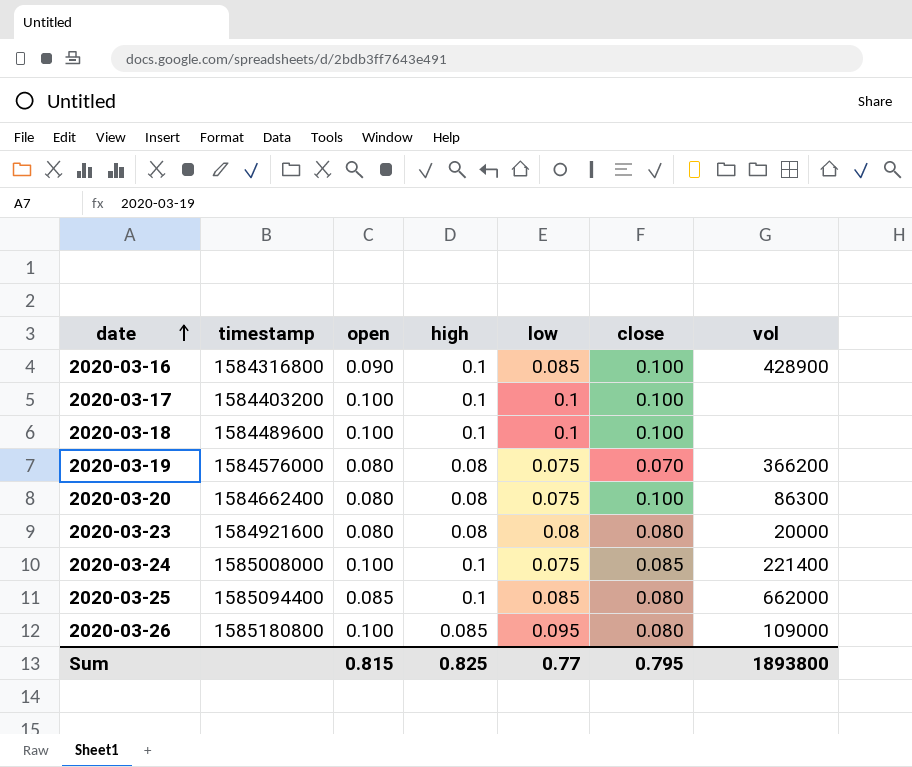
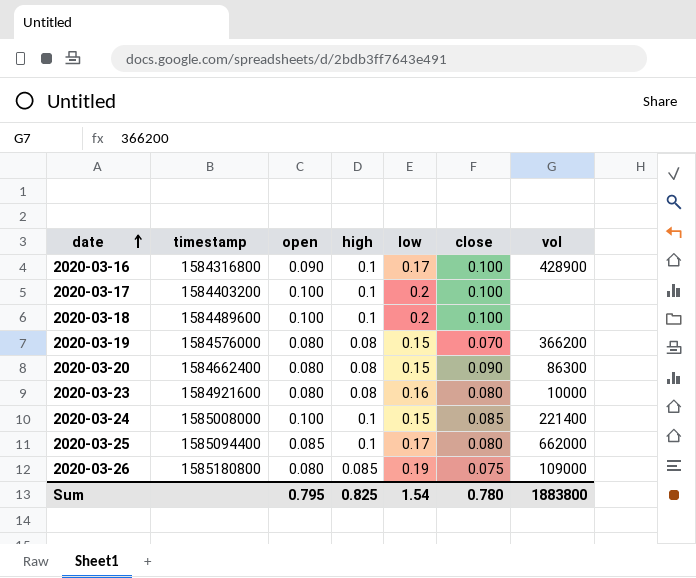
2020-03-16 | low: 0.085 -> 0.17
2020-03-17 | low: 0.1 -> 0.2
2020-03-18 | low: 0.1 -> 0.2
2020-03-19 | low: 0.075 -> 0.15
2020-03-20 | low: 0.075 -> 0.15
2020-03-20 | close: 0.100 -> 0.090
2020-03-23 | low: 0.08 -> 0.16
2020-03-23 | vol: 20000 -> 10000
2020-03-24 | low: 0.075 -> 0.15
2020-03-25 | low: 0.085 -> 0.17
2020-03-26 | open: 0.100 -> 0.080
2020-03-26 | low: 0.095 -> 0.19
2020-03-26 | close: 0.080 -> 0.075
Sum | open: 0.815 -> 0.795
Sum | low: 0.77 -> 1.54
Sum | close: 0.795 -> 0.780
Sum | vol: 1893800 -> 1883800

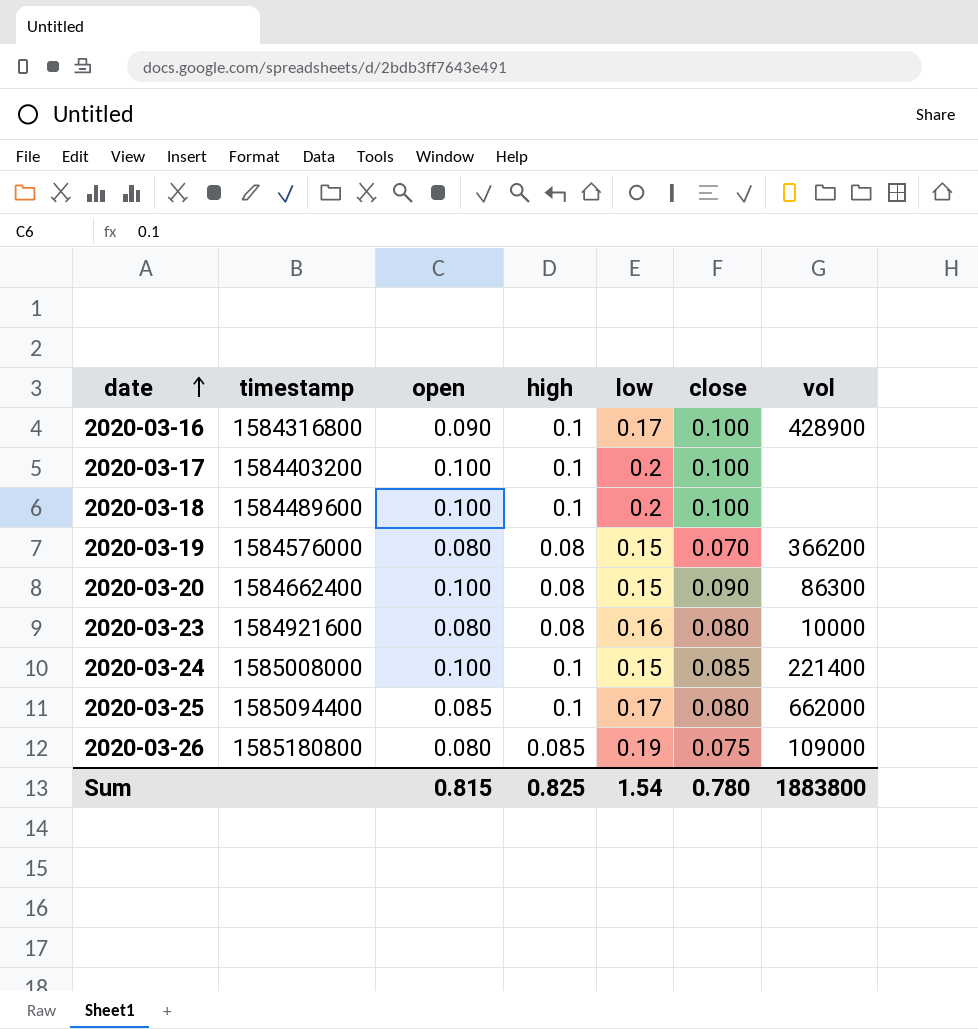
2020-03-20 | open: 0.080 -> 0.100
Sum | open: 0.795 -> 0.815

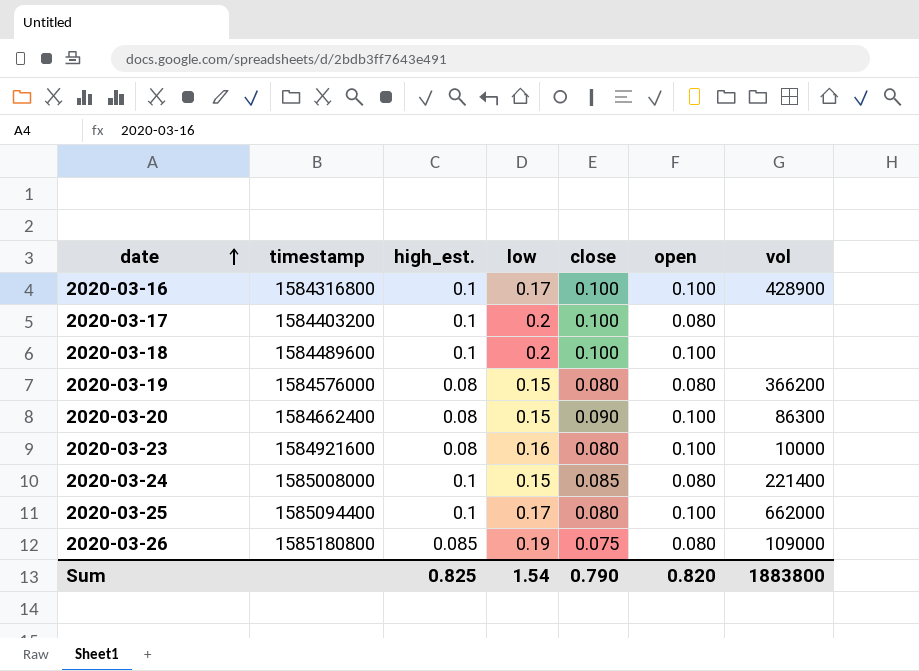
column name: high -> high_est.
column open | position: 3 -> 6
2020-03-16 | open: 0.090 -> 0.100
2020-03-17 | open: 0.100 -> 0.080
2020-03-19 | close: 0.070 -> 0.080
2020-03-23 | open: 0.080 -> 0.100
2020-03-24 | open: 0.100 -> 0.080
2020-03-25 | open: 0.085 -> 0.100
Sum | close: 0.780 -> 0.790
Sum | open: 0.815 -> 0.820

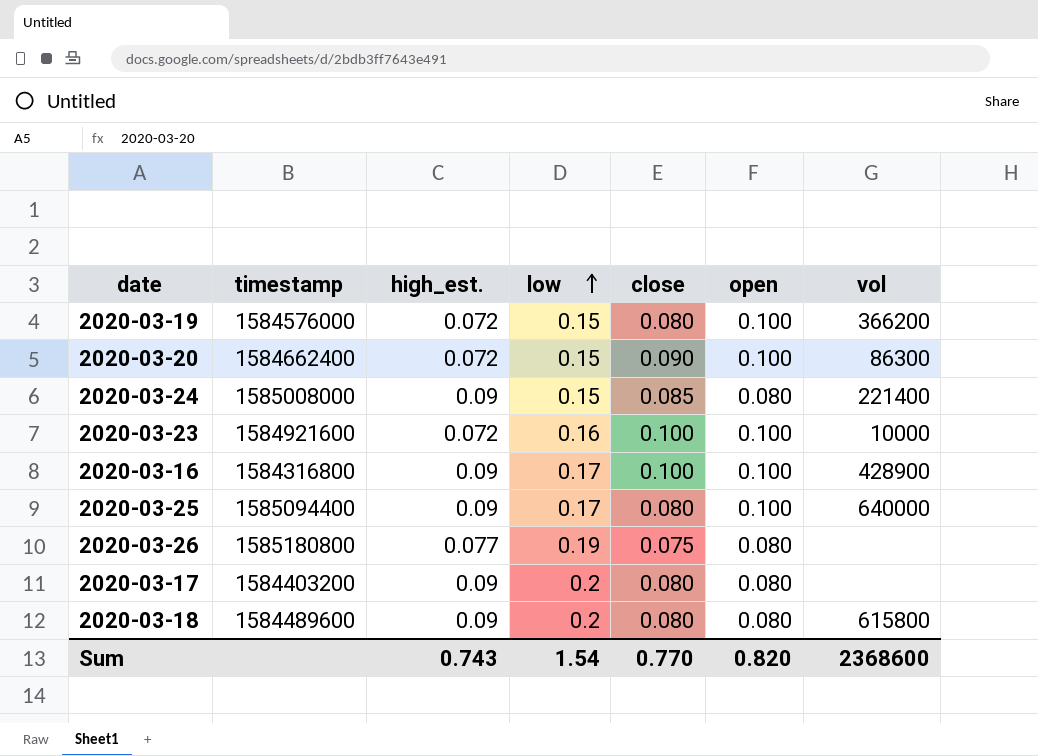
row order: date ascending -> low ascending
2020-03-19 | high_est.: 0.08 -> 0.072
2020-03-19 | open: 0.080 -> 0.100
2020-03-20 | high_est.: 0.08 -> 0.072
2020-03-24 | high_est.: 0.1 -> 0.09
2020-03-23 | high_est.: 0.08 -> 0.072
2020-03-23 | close: 0.080 -> 0.100
2020-03-16 | high_est.: 0.1 -> 0.09
2020-03-25 | high_est.: 0.1 -> 0.09
2020-03-25 | vol: 662000 -> 640000
2020-03-26 | high_est.: 0.085 -> 0.077
2020-03-26 | vol: 109000 -> none
2020-03-17 | high_est.: 0.1 -> 0.09
2020-03-17 | close: 0.100 -> 0.080
2020-03-18 | high_est.: 0.1 -> 0.09
2020-03-18 | close: 0.100 -> 0.080
2020-03-18 | open: 0.100 -> 0.080
2020-03-18 | vol: none -> 615800
Sum | high_est.: 0.825 -> 0.743
Sum | close: 0.790 -> 0.770
Sum | vol: 1883800 -> 2368600

